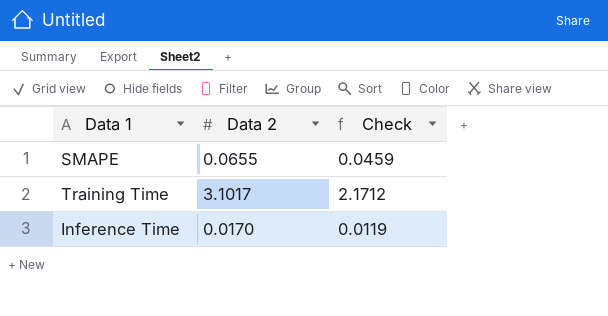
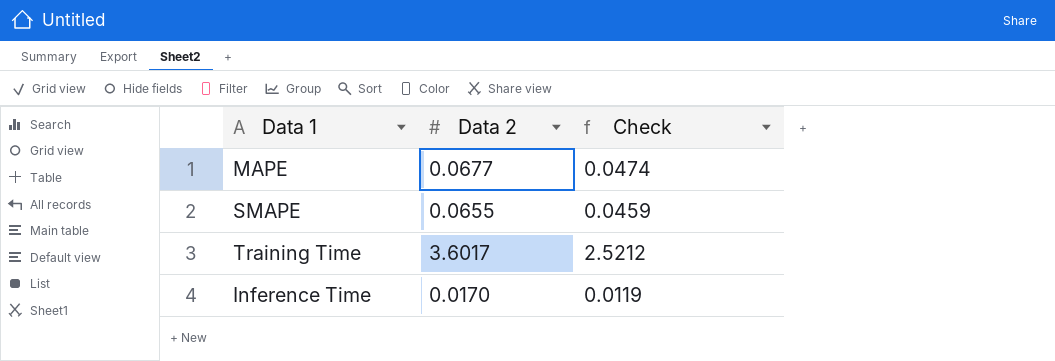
row MAPE: none -> 0.0677 | 0.0474
Training Time | Data 2: 3.1017 -> 3.6017
Training Time | Check: 2.1712 -> 2.5212

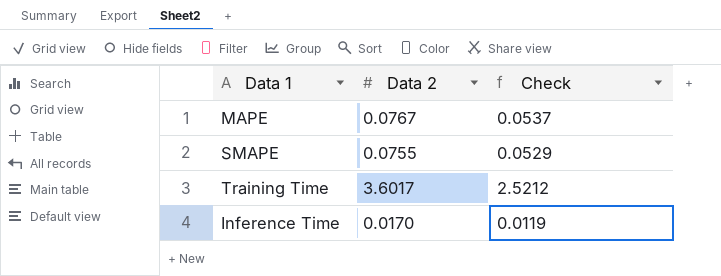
MAPE | Data 2: 0.0677 -> 0.0767
MAPE | Check: 0.0474 -> 0.0537
SMAPE | Data 2: 0.0655 -> 0.0755
SMAPE | Check: 0.0459 -> 0.0529

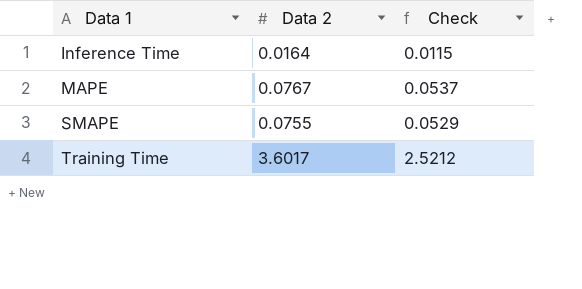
row order: none -> Data 1 ascending
Inference Time | Data 2: 0.0170 -> 0.0164
Inference Time | Check: 0.0119 -> 0.0115

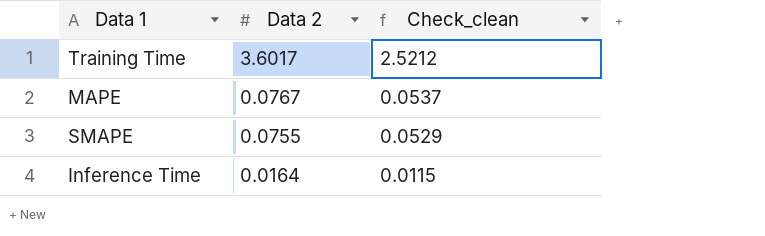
row order: Data 1 ascending -> Data 2 descending
column name: Check -> Check_clean

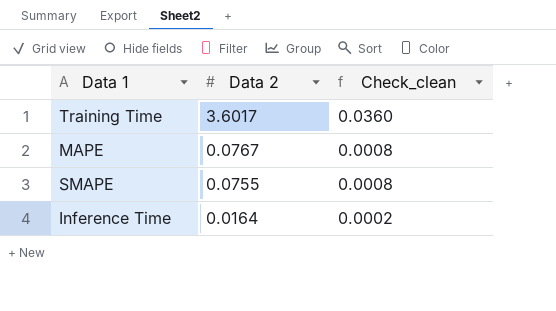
column Check_clean | formula: [Data 2] * 0.7 -> [Data 2] * 0.01

